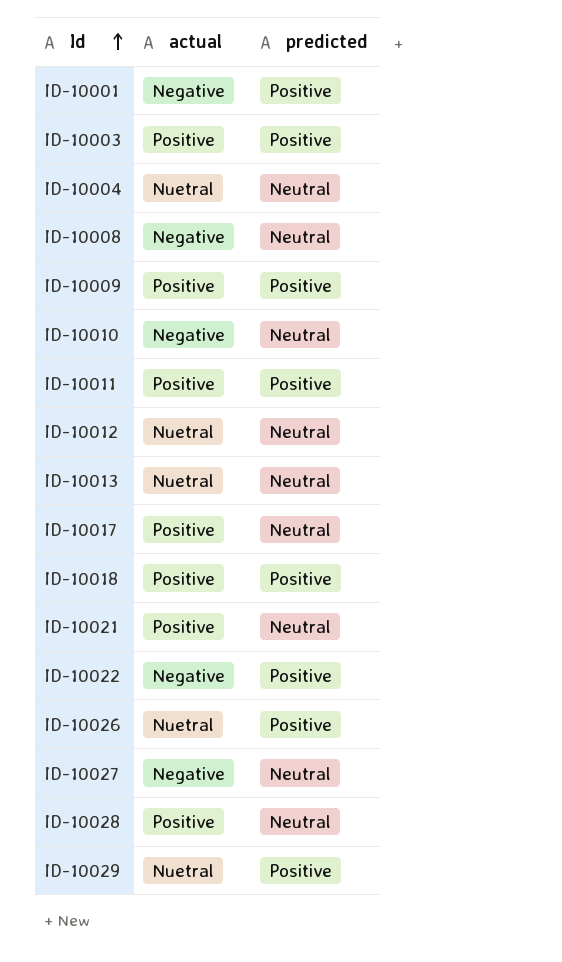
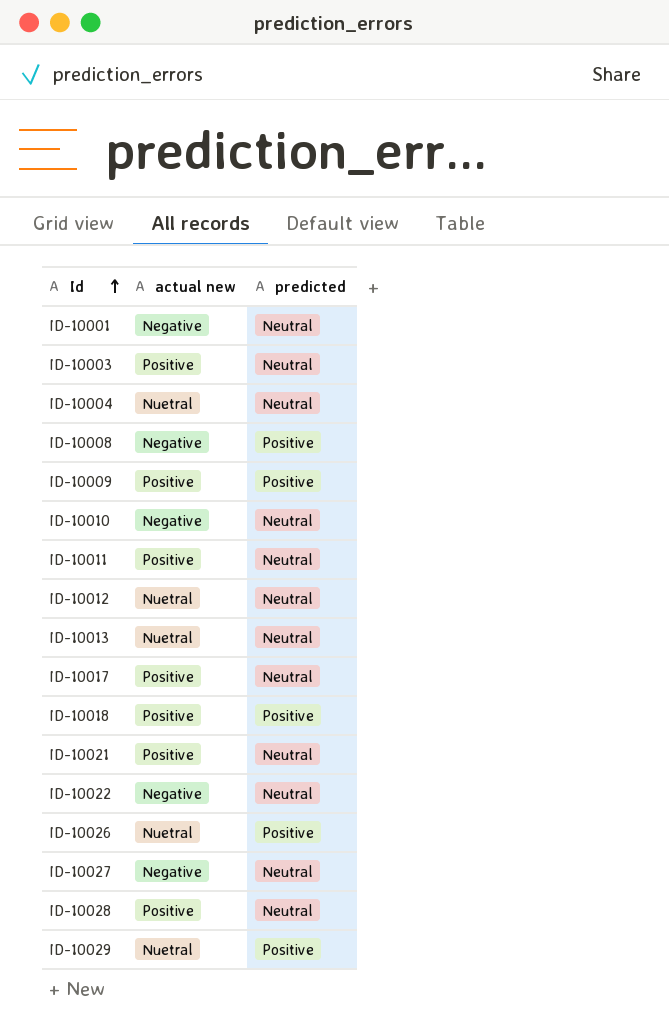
column name: actual -> actual new
ID-10001 | predicted: Positive -> Neutral
ID-10003 | predicted: Positive -> Neutral
ID-10008 | predicted: Neutral -> Positive
ID-10011 | predicted: Positive -> Neutral
ID-10022 | predicted: Positive -> Neutral

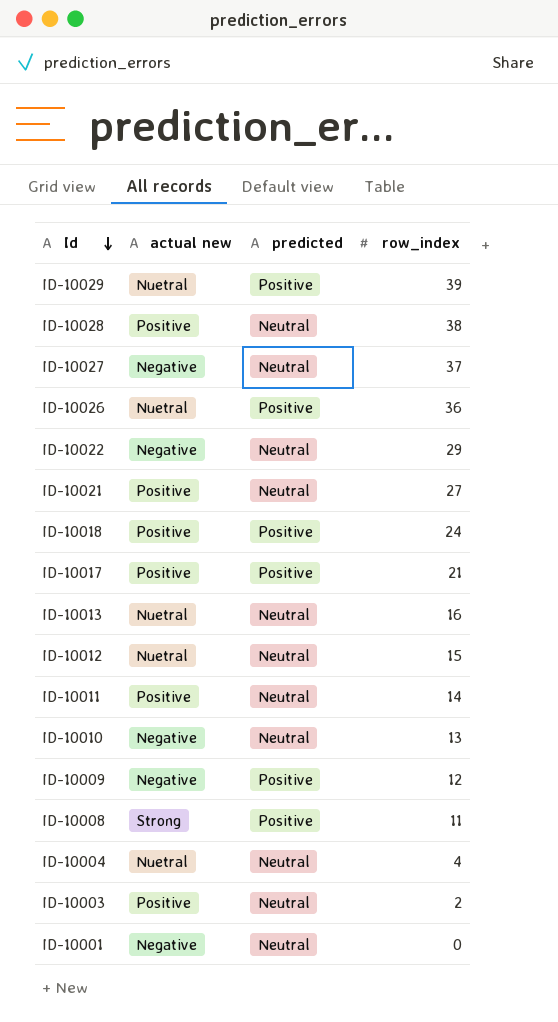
row order: Id ascending -> Id descending
column row_index | position: none -> 4
ID-10017 | predicted: Neutral -> Positive
ID-10009 | actual new: Positive -> Negative
ID-10008 | actual new: Negative -> Strong

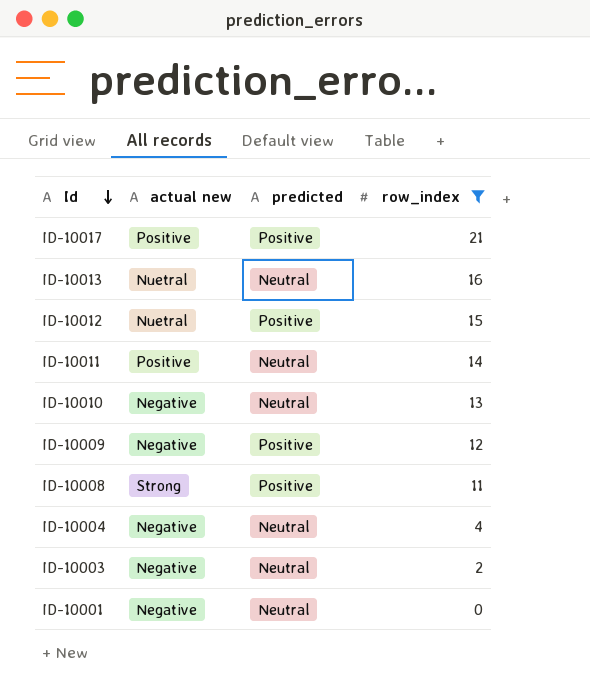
filter: none -> row_index <= 21
ID-10012 | predicted: Neutral -> Positive
ID-10004 | actual new: Nuetral -> Negative
ID-10003 | actual new: Positive -> Negative

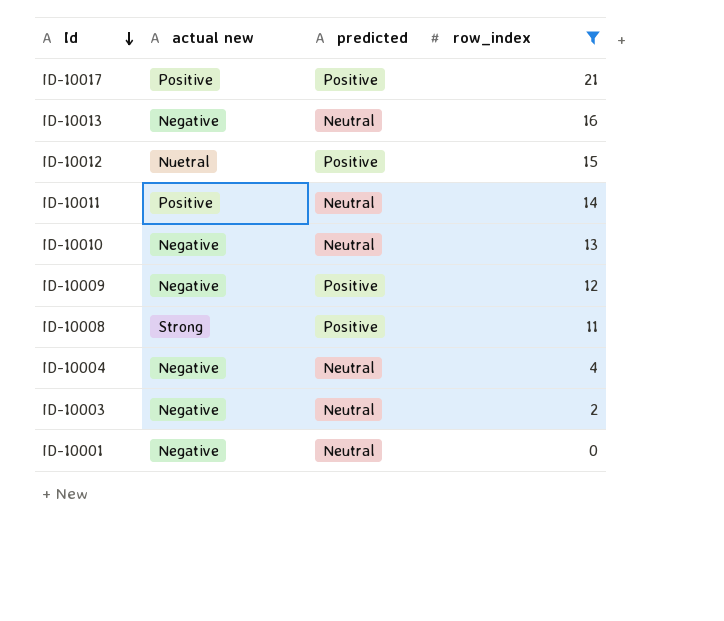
ID-10013 | actual new: Nuetral -> Negative

